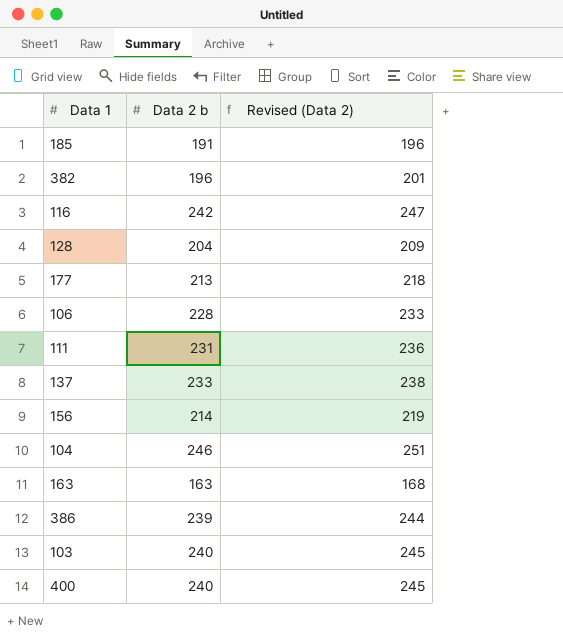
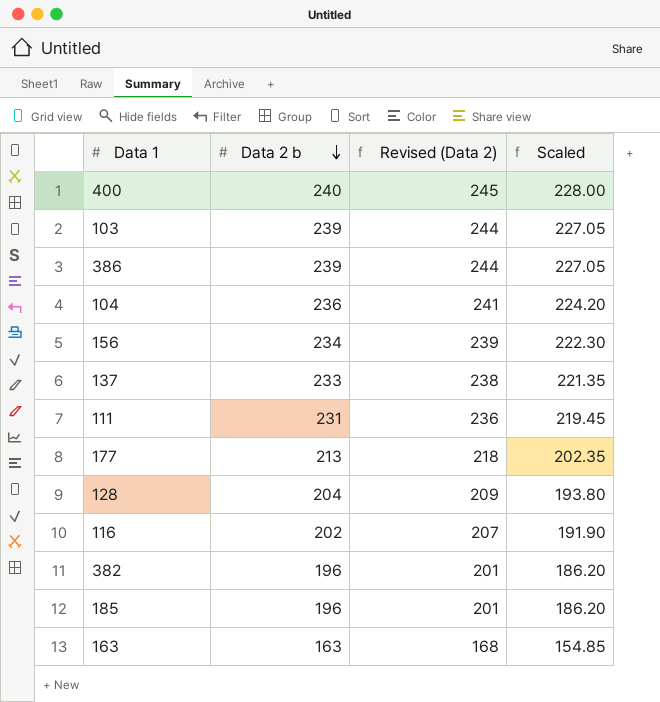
row order: none -> Data 2 b descending
column Scaled | formula: none -> [Data 2 b] * 0.95
row 106: 228 | 233 -> none
103 | Data 2 b: 240 -> 239
103 | Revised (Data 2): 245 -> 244
104 | Data 2 b: 246 -> 236
104 | Revised (Data 2): 251 -> 241
156 | Data 2 b: 214 -> 234
156 | Revised (Data 2): 219 -> 239
116 | Data 2 b: 242 -> 202
116 | Revised (Data 2): 247 -> 207
185 | Data 2 b: 191 -> 196
185 | Revised (Data 2): 196 -> 201

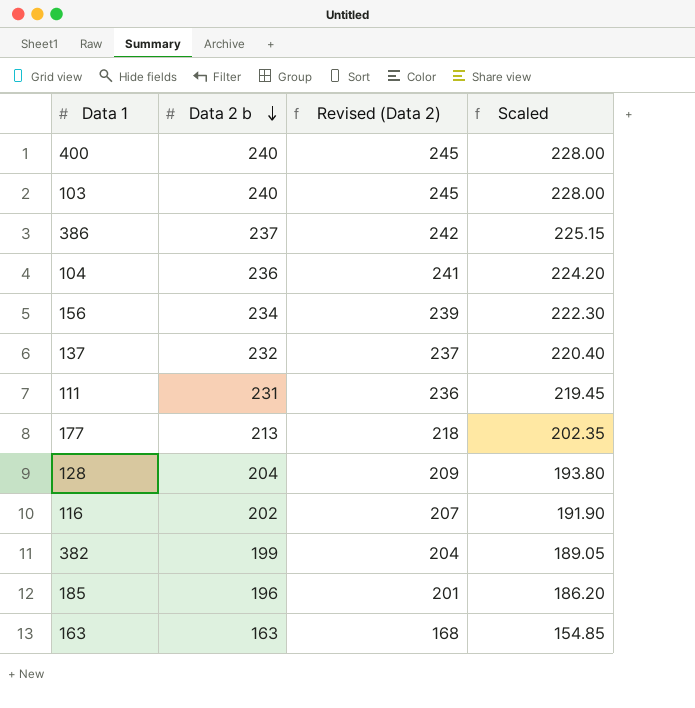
103 | Data 2 b: 239 -> 240
103 | Revised (Data 2): 244 -> 245
103 | Scaled: 227.05 -> 228.00
386 | Data 2 b: 239 -> 237
386 | Revised (Data 2): 244 -> 242
386 | Scaled: 227.05 -> 225.15
137 | Data 2 b: 233 -> 232
137 | Revised (Data 2): 238 -> 237
137 | Scaled: 221.35 -> 220.40
382 | Data 2 b: 196 -> 199
382 | Revised (Data 2): 201 -> 204
382 | Scaled: 186.20 -> 189.05

